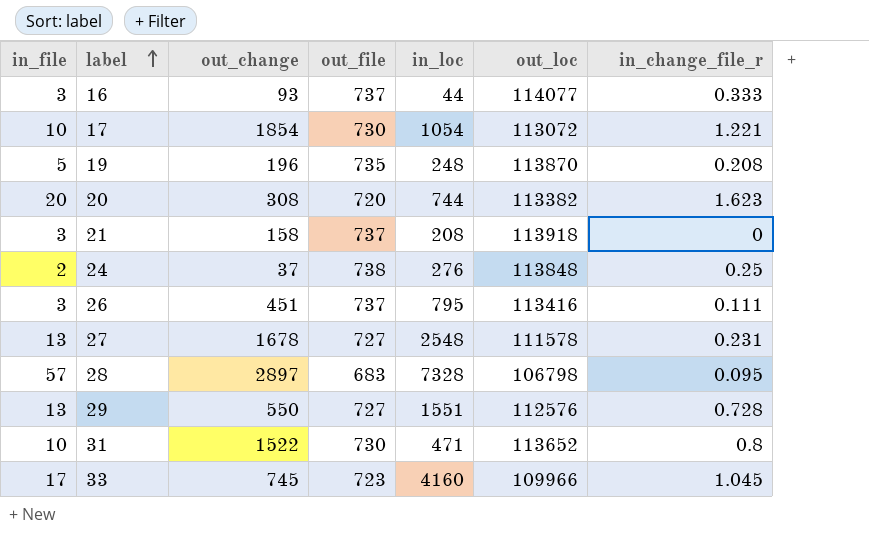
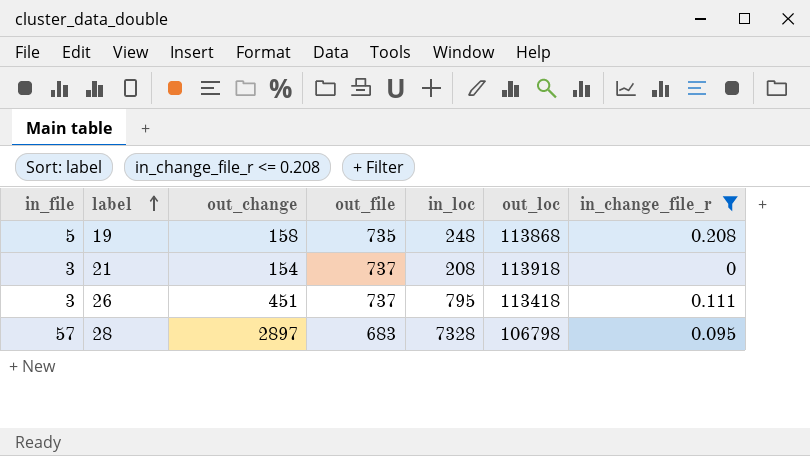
filter: none -> in_change_file_r <= 0.208
19 | out_change: 196 -> 158
19 | out_loc: 113870 -> 113868
21 | out_change: 158 -> 154
26 | out_loc: 113416 -> 113418

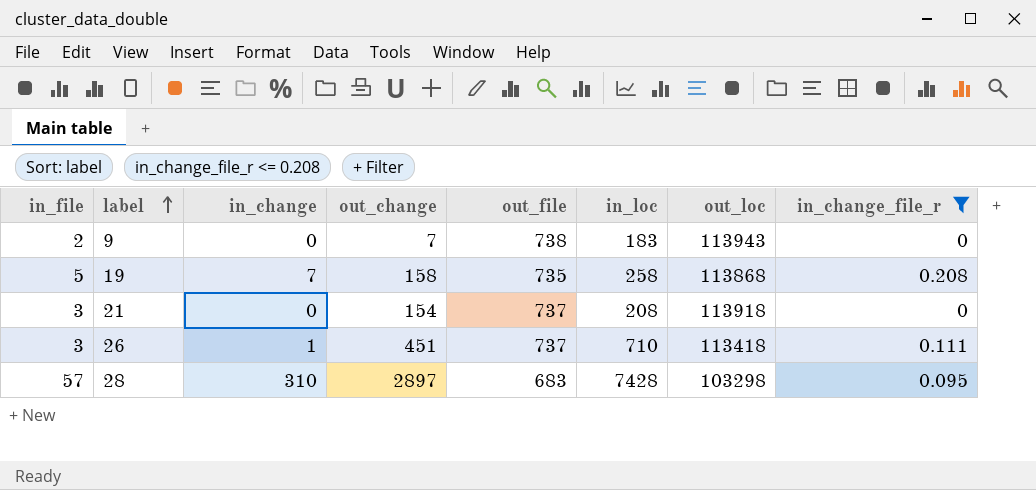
column in_change | position: none -> 3
row 9: none -> 2 | 0 | 7 | 738 | 183 | 113943 | 0
19 | in_loc: 248 -> 258
26 | in_loc: 795 -> 710
28 | in_loc: 7328 -> 7428
28 | out_loc: 106798 -> 103298

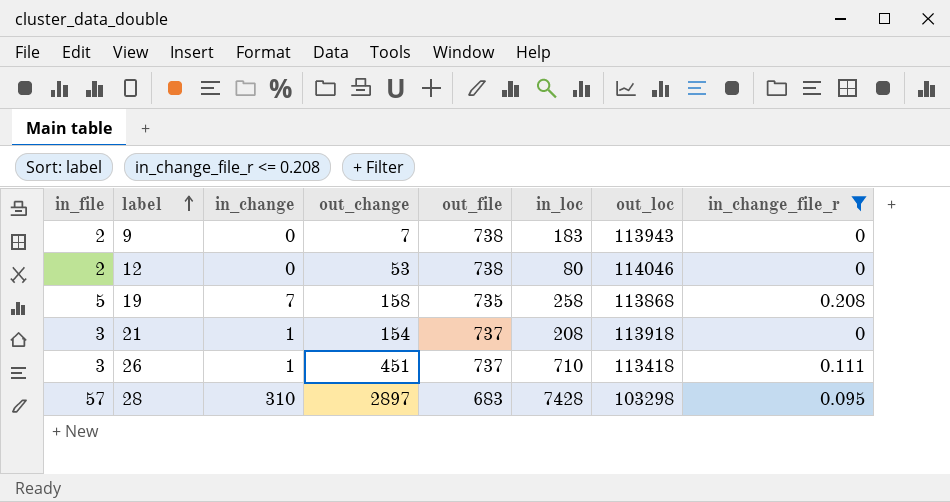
row 12: none -> 2 | 0 | 53 | 738 | 80 | 114046 | 0
21 | in_change: 0 -> 1

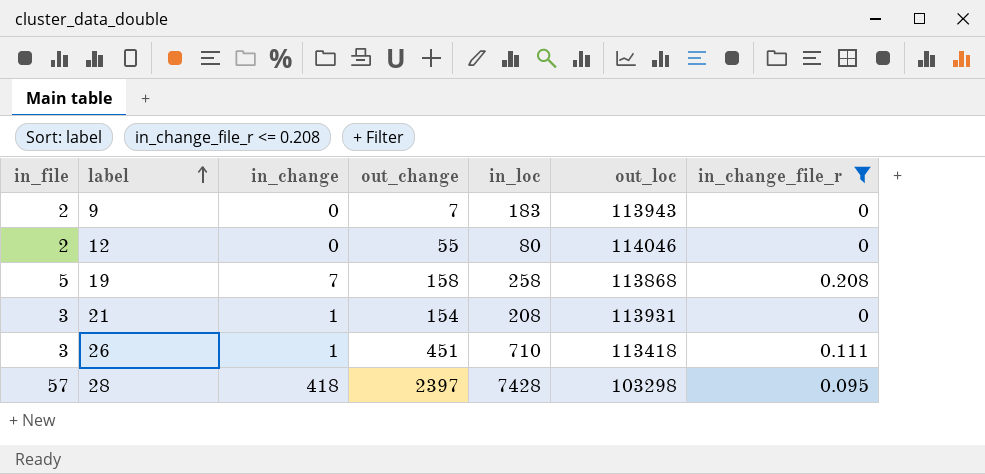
column out_file | position: 5 -> none
12 | out_change: 53 -> 55
21 | out_loc: 113918 -> 113931
28 | in_change: 310 -> 418
28 | out_change: 2897 -> 2397

